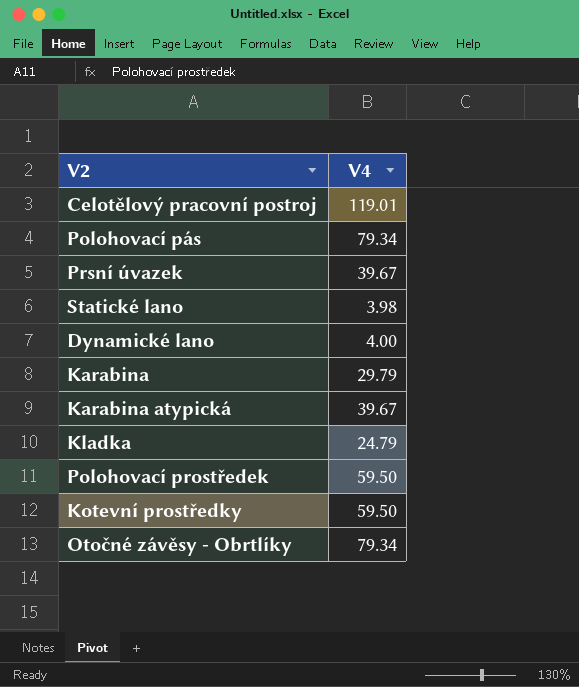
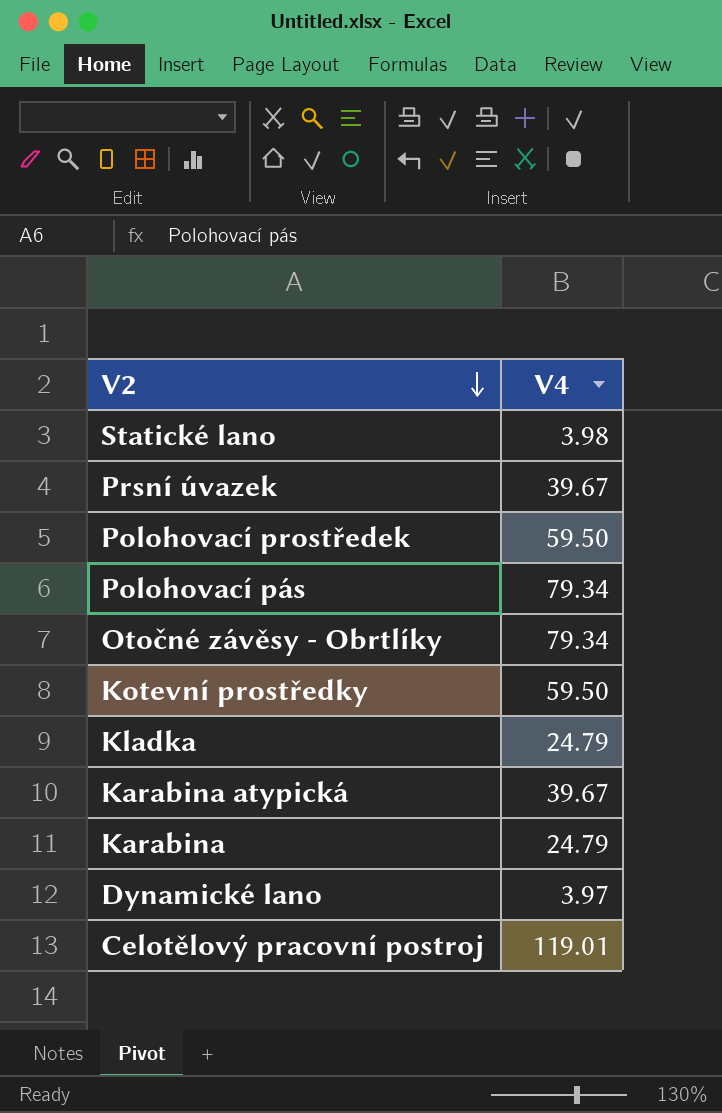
row order: none -> V2 descending
Karabina | V4: 29.79 -> 24.79
Dynamické lano | V4: 4.00 -> 3.97

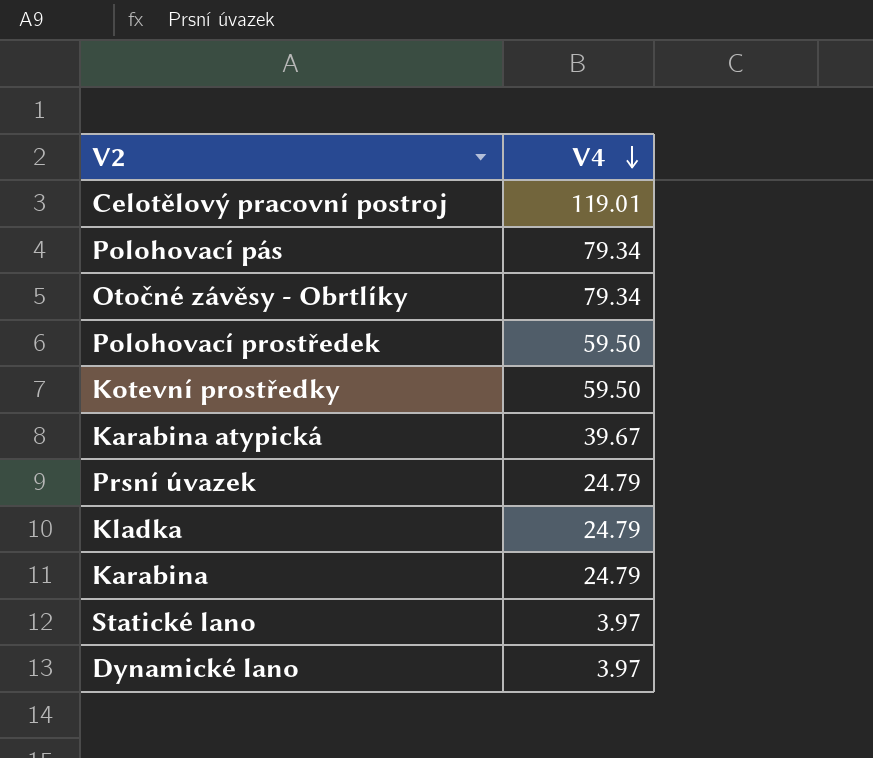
row order: V2 descending -> V4 descending
Prsní úvazek | V4: 39.67 -> 24.79
Statické lano | V4: 3.98 -> 3.97

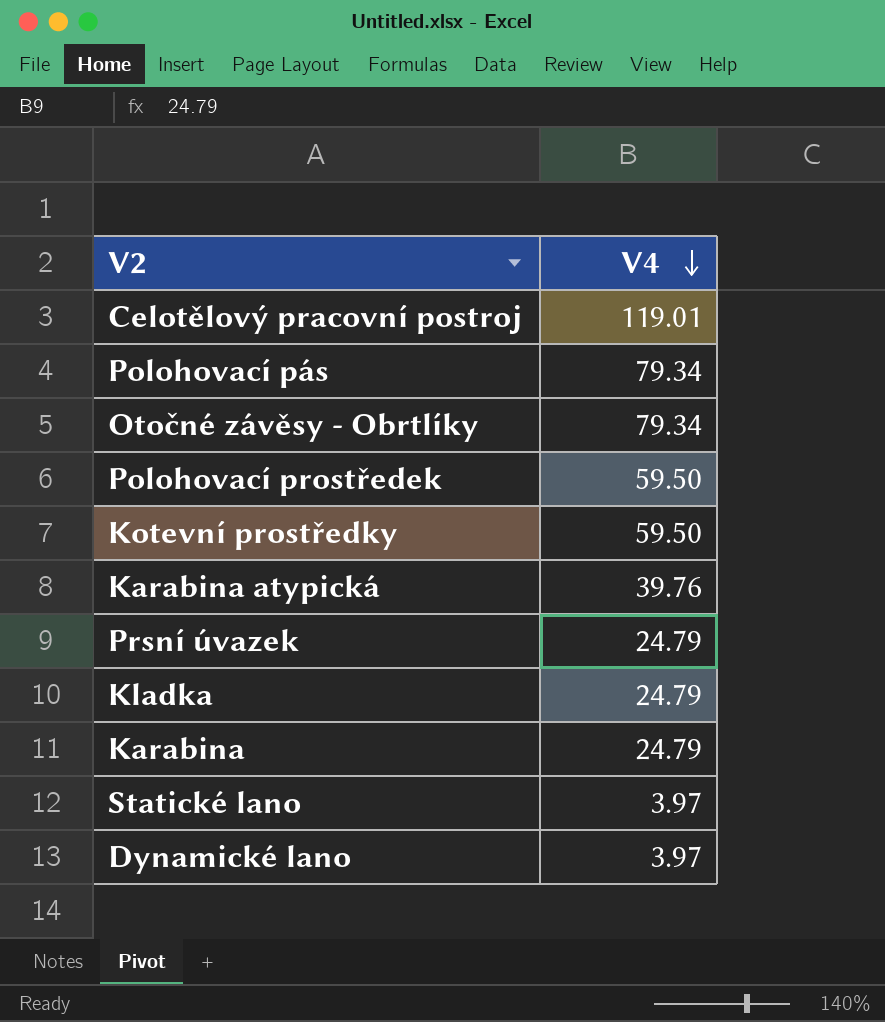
Karabina atypická | V4: 39.67 -> 39.76

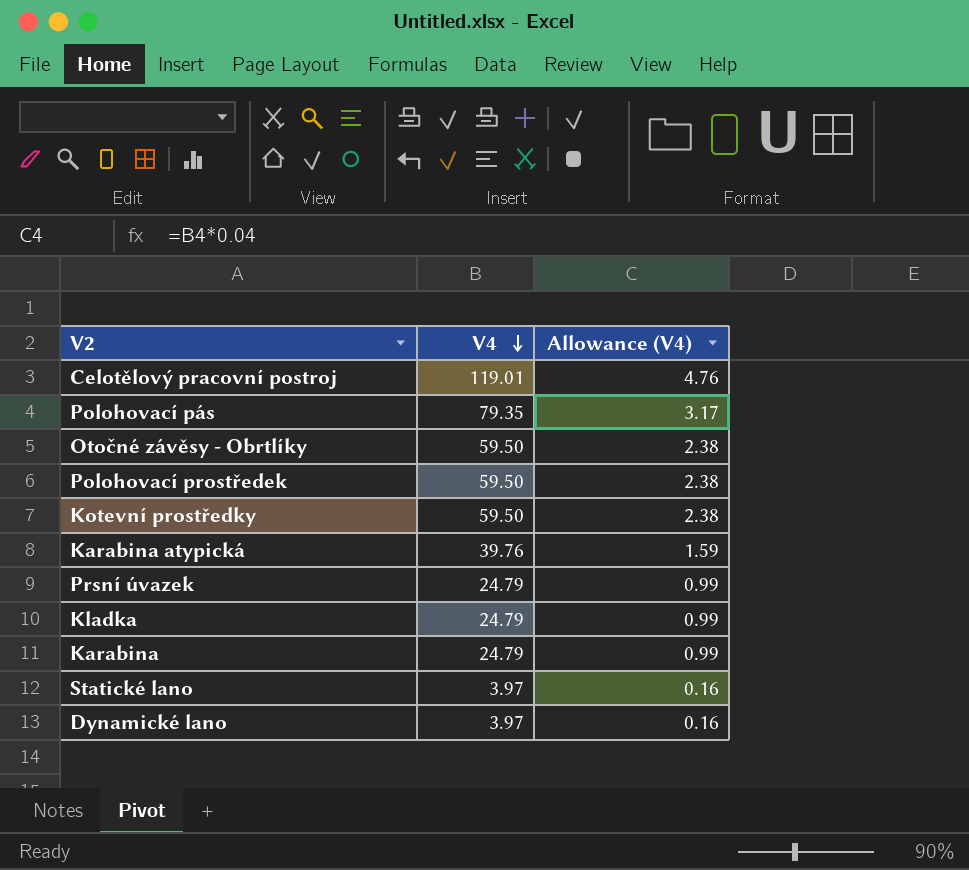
column Allowance (V4) | formula: none -> [V4] * 0.04
Polohovací pás | V4: 79.34 -> 79.35
Otočné závěsy - Obrtlíky | V4: 79.34 -> 59.50

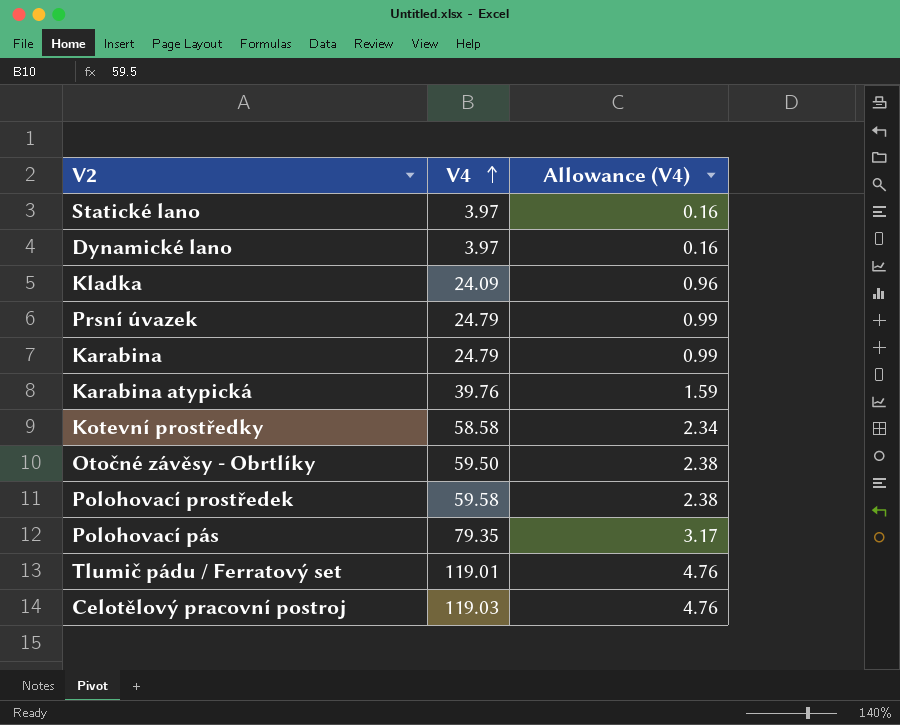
row order: V4 descending -> V4 ascending
Kladka | V4: 24.79 -> 24.09
Kladka | Allowance (V4): 0.99 -> 0.96
Kotevní prostředky | V4: 59.50 -> 58.58
Kotevní prostředky | Allowance (V4): 2.38 -> 2.34
Polohovací prostředek | V4: 59.50 -> 59.58
row Tlumič pádu / Ferratový set: none -> 119.01 | 4.76
Celotělový pracovní postroj | V4: 119.01 -> 119.03

